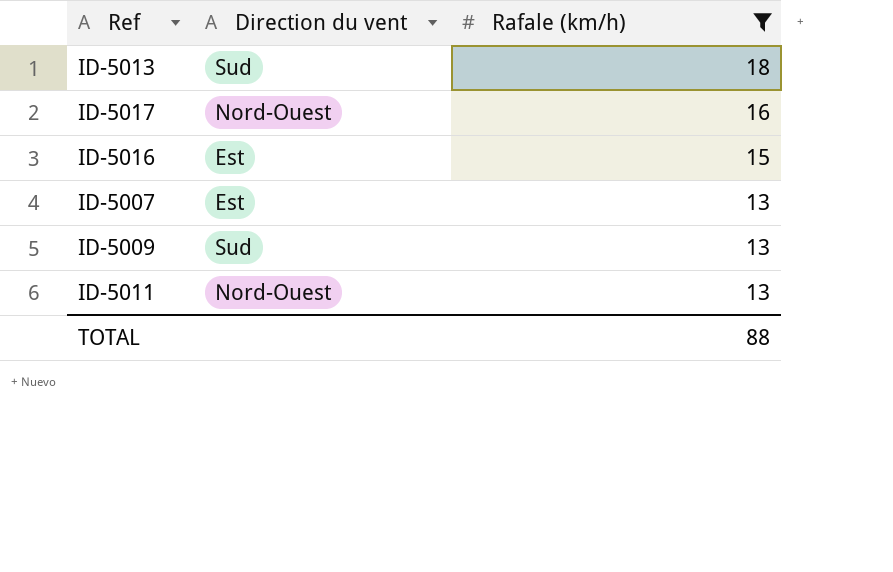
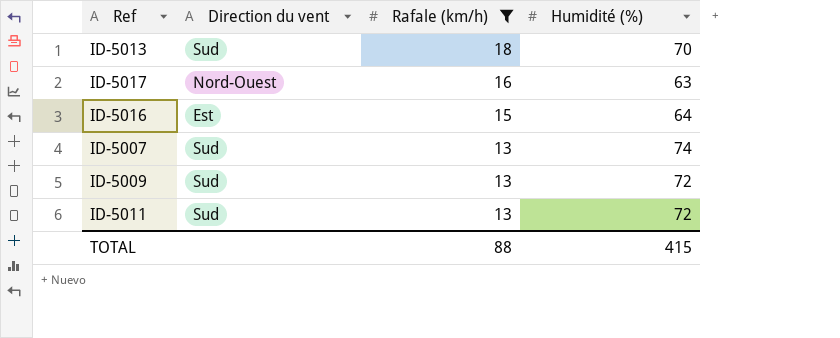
column Humidité (%) | position: none -> 4
ID-5007 | Direction du vent: Est -> Sud
ID-5011 | Direction du vent: Nord-Ouest -> Sud

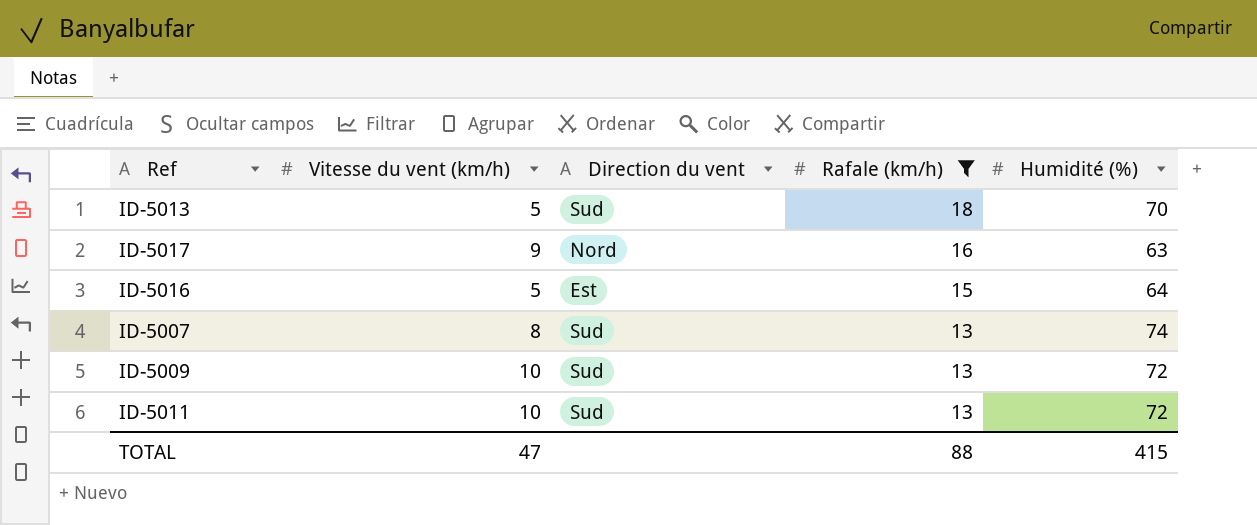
column Vitesse du vent (km/h) | position: none -> 2
ID-5017 | Direction du vent: Nord-Ouest -> Nord

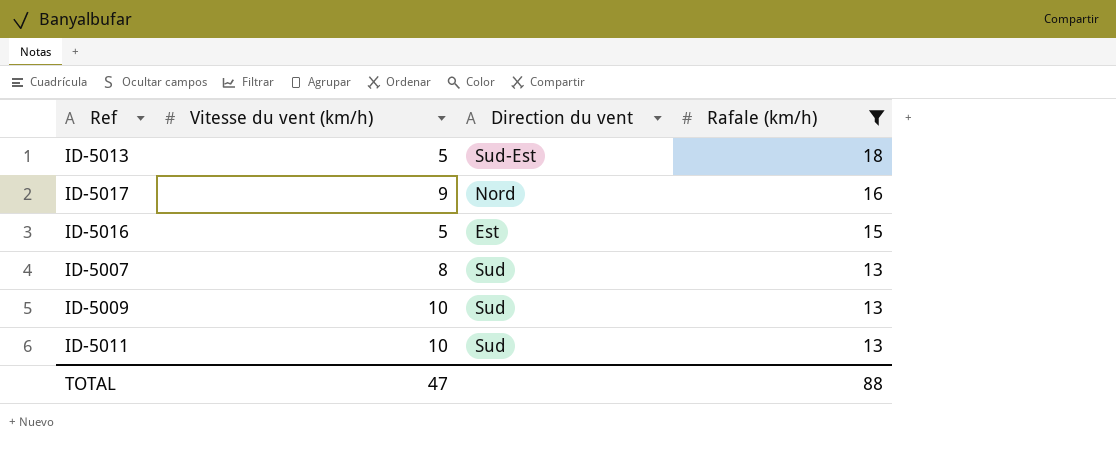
column Humidité (%) | position: 5 -> none
ID-5013 | Direction du vent: Sud -> Sud-Est

